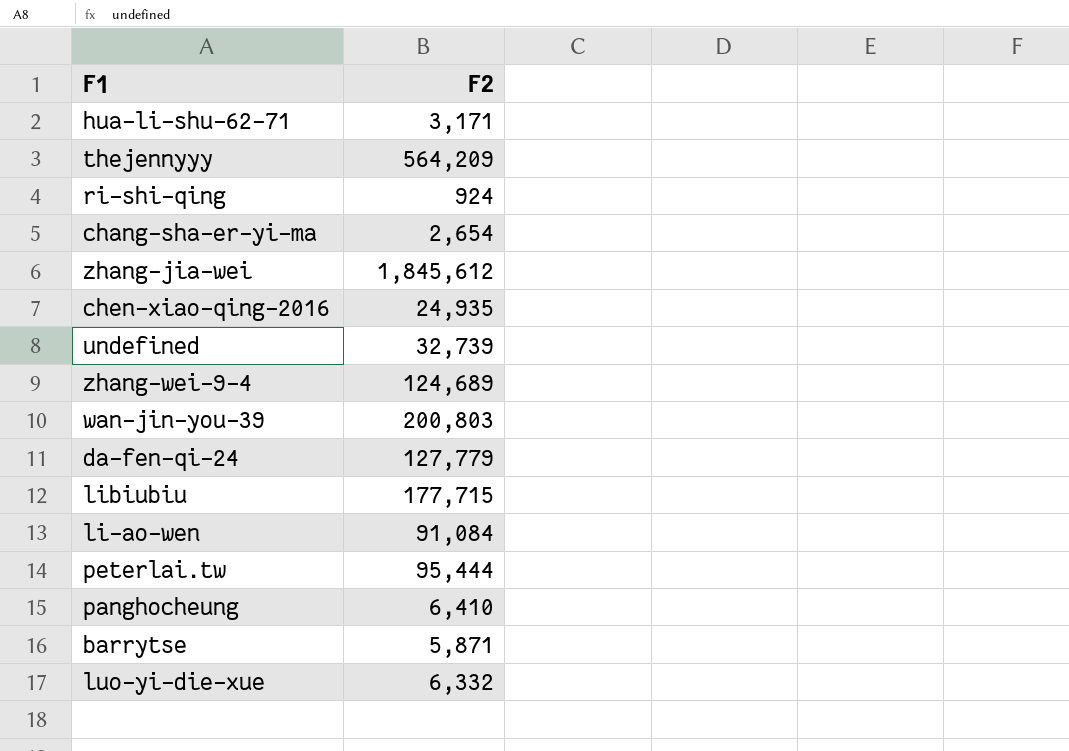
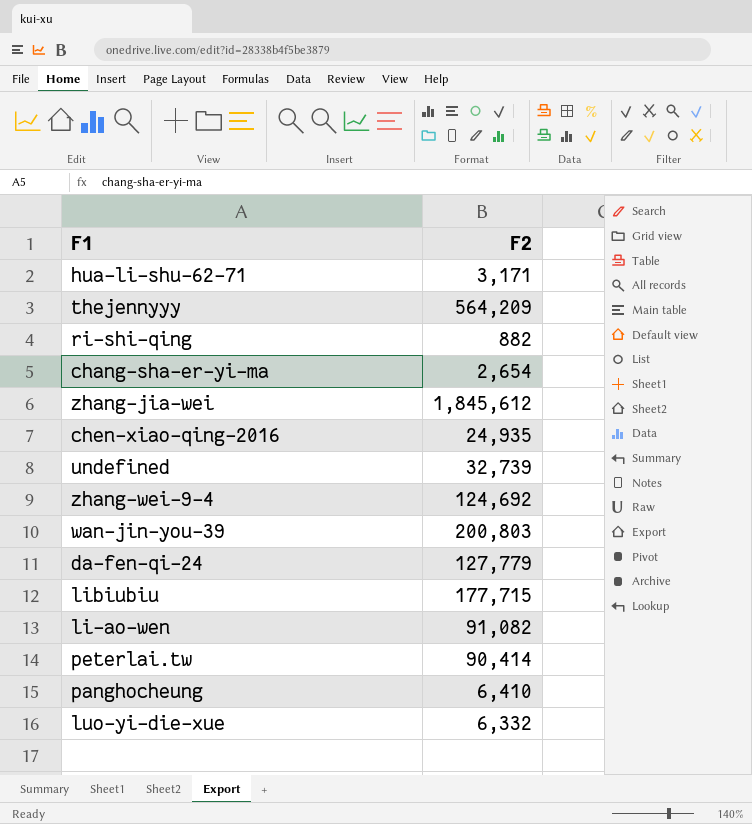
row barrytse: 5,871 -> none
ri-shi-qing | F2: 924 -> 882
zhang-wei-9-4 | F2: 124,689 -> 124,692
li-ao-wen | F2: 91,084 -> 91,082
peterlai.tw | F2: 95,444 -> 90,414

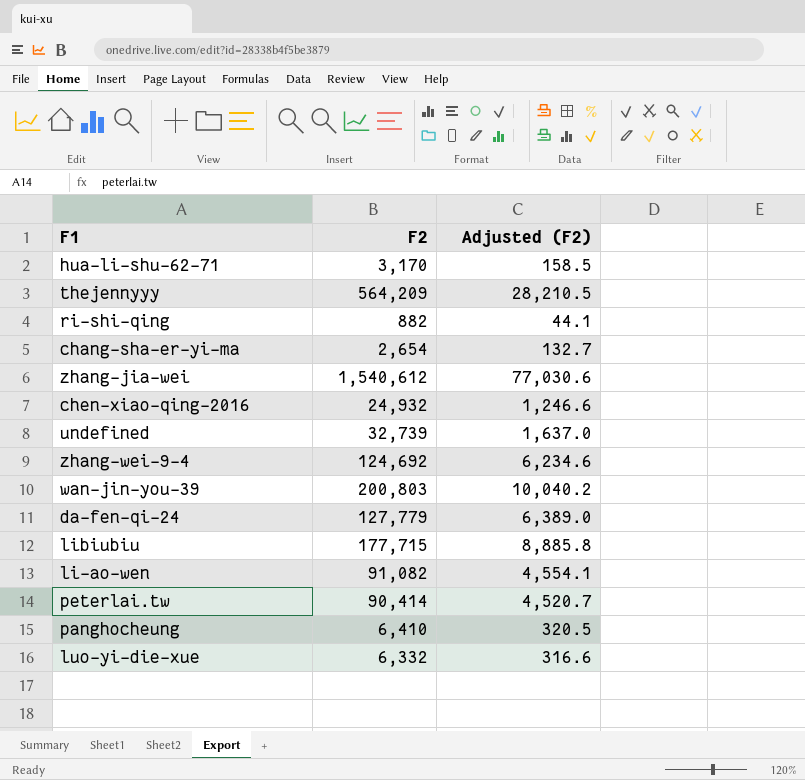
column Adjusted (F2) | formula: none -> [F2] * 0.05
hua-li-shu-62-71 | F2: 3,171 -> 3,170
zhang-jia-wei | F2: 1,845,612 -> 1,540,612
chen-xiao-qing-2016 | F2: 24,935 -> 24,932

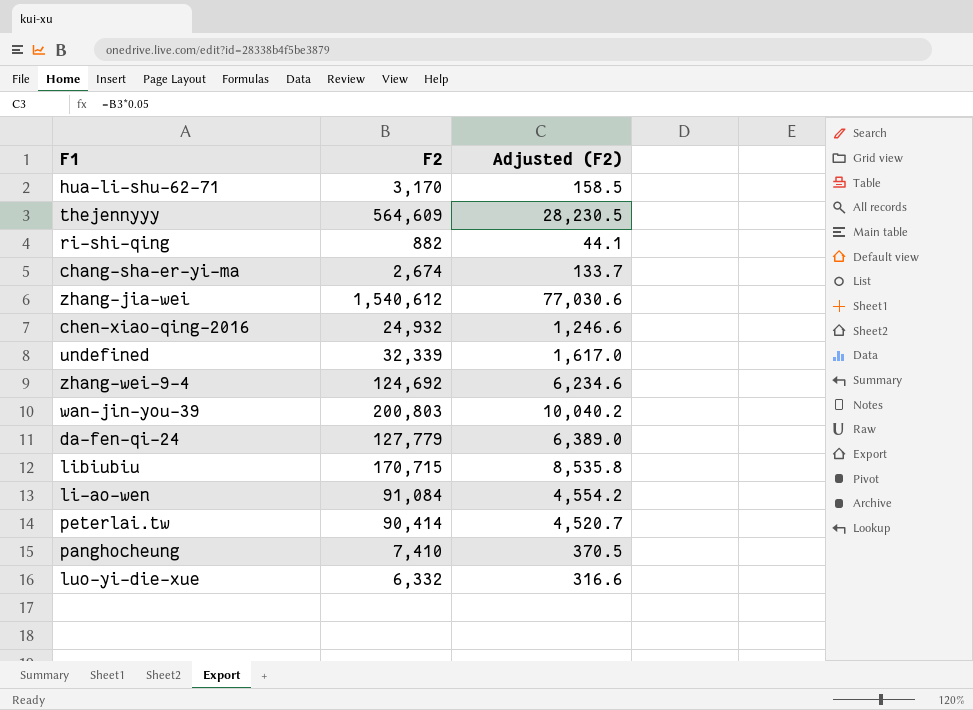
thejennyyy | F2: 564,209 -> 564,609
thejennyyy | Adjusted (F2): 28,210.5 -> 28,230.5
chang-sha-er-yi-ma | F2: 2,654 -> 2,674
chang-sha-er-yi-ma | Adjusted (F2): 132.7 -> 133.7
undefined | F2: 32,739 -> 32,339
undefined | Adjusted (F2): 1,637.0 -> 1,617.0
libiubiu | F2: 177,715 -> 170,715
libiubiu | Adjusted (F2): 8,885.8 -> 8,535.8
li-ao-wen | F2: 91,082 -> 91,084
li-ao-wen | Adjusted (F2): 4,554.1 -> 4,554.2
panghocheung | F2: 6,410 -> 7,410
panghocheung | Adjusted (F2): 320.5 -> 370.5

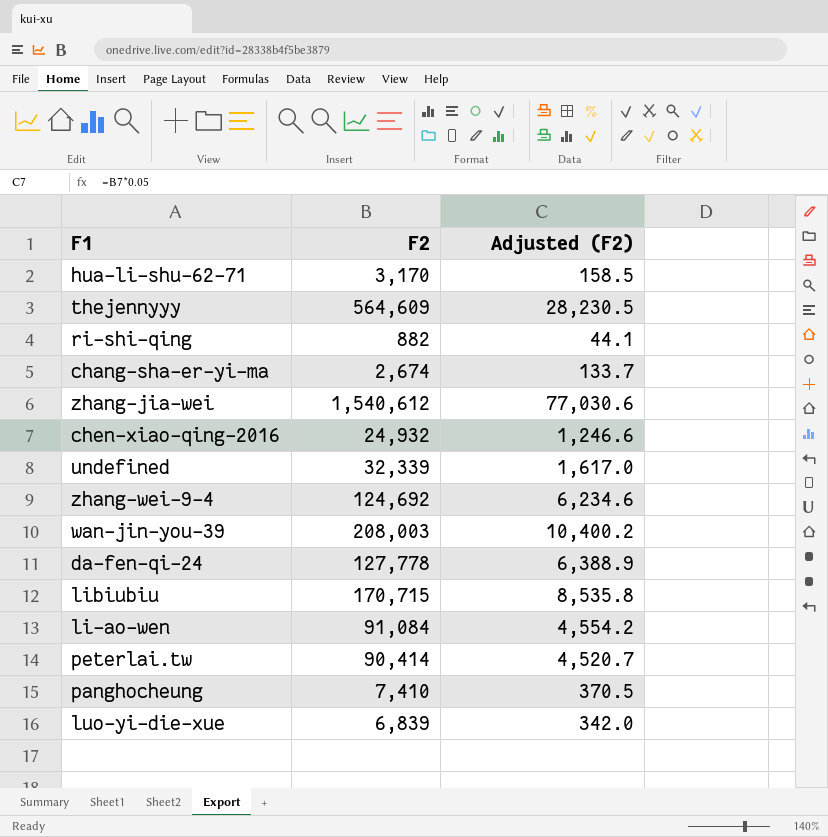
wan-jin-you-39 | F2: 200,803 -> 208,003
wan-jin-you-39 | Adjusted (F2): 10,040.2 -> 10,400.2
da-fen-qi-24 | F2: 127,779 -> 127,778
da-fen-qi-24 | Adjusted (F2): 6,389.0 -> 6,388.9
luo-yi-die-xue | F2: 6,332 -> 6,839
luo-yi-die-xue | Adjusted (F2): 316.6 -> 342.0

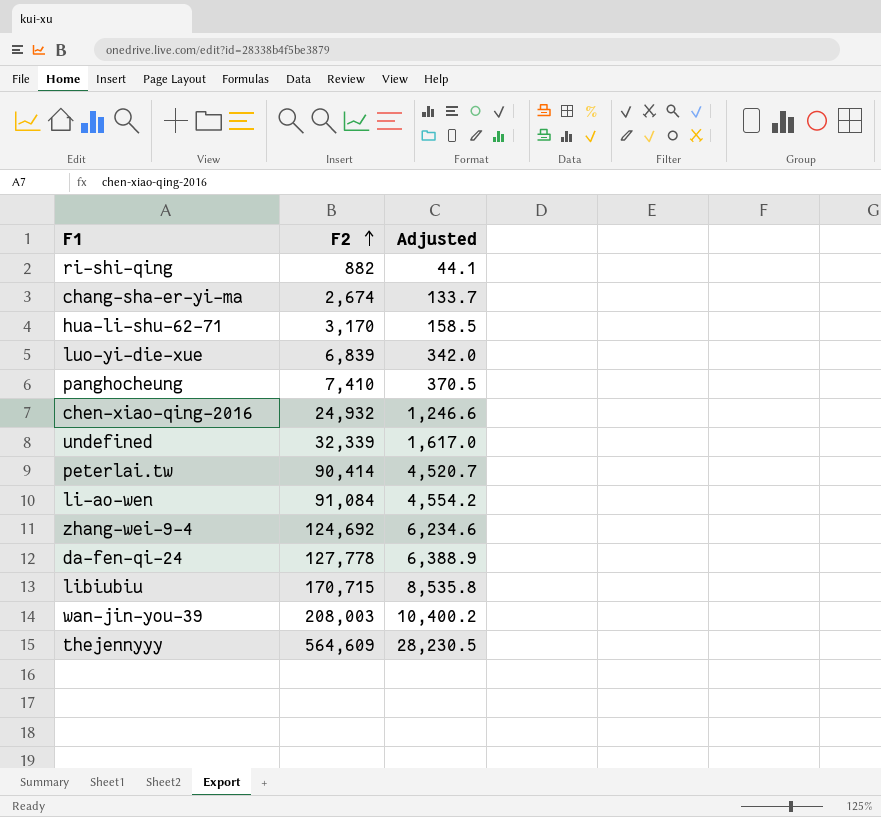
row order: none -> F2 ascending
column name: Adjusted (F2) -> Adjusted
row zhang-jia-wei: 1,540,612 | 77,030.6 -> none

